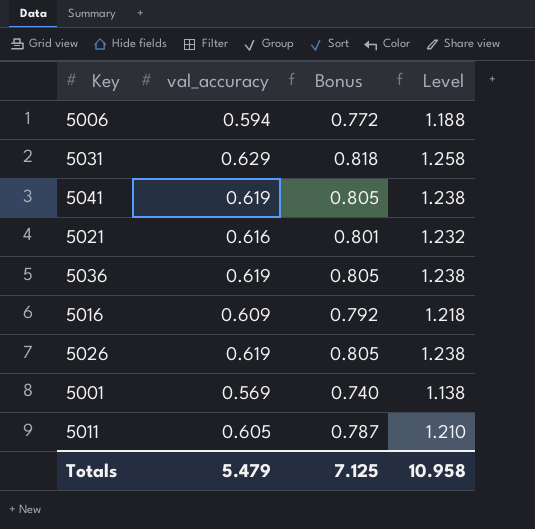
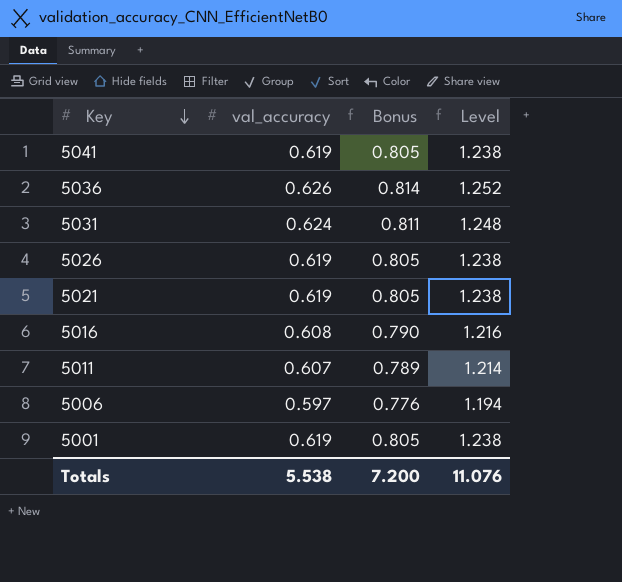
row order: none -> Key descending
5036 | val_accuracy: 0.619 -> 0.626
5036 | Bonus: 0.805 -> 0.814
5036 | Level: 1.238 -> 1.252
5031 | val_accuracy: 0.629 -> 0.624
5031 | Bonus: 0.818 -> 0.811
5031 | Level: 1.258 -> 1.248
5021 | val_accuracy: 0.616 -> 0.619
5021 | Bonus: 0.801 -> 0.805
5021 | Level: 1.232 -> 1.238
5016 | val_accuracy: 0.609 -> 0.608
5016 | Bonus: 0.792 -> 0.790
5016 | Level: 1.218 -> 1.216
5011 | val_accuracy: 0.605 -> 0.607
5011 | Bonus: 0.787 -> 0.789
5011 | Level: 1.210 -> 1.214
5006 | val_accuracy: 0.594 -> 0.597
5006 | Bonus: 0.772 -> 0.776
5006 | Level: 1.188 -> 1.194
5001 | val_accuracy: 0.569 -> 0.619
5001 | Bonus: 0.740 -> 0.805
5001 | Level: 1.138 -> 1.238
Totals | val_accuracy: 5.479 -> 5.538
Totals | Bonus: 7.125 -> 7.200
Totals | Level: 10.958 -> 11.076

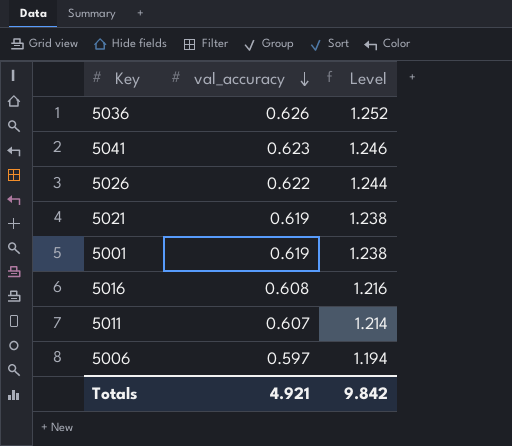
row order: Key descending -> val_accuracy descending
column Bonus | formula: [val_accuracy] * 1.3 -> none
row 5031: 0.624 | 0.811 | 1.248 -> none
5041 | val_accuracy: 0.619 -> 0.623
5041 | Level: 1.238 -> 1.246
5026 | val_accuracy: 0.619 -> 0.622
5026 | Level: 1.238 -> 1.244
Totals | val_accuracy: 5.538 -> 4.921
Totals | Level: 11.076 -> 9.842

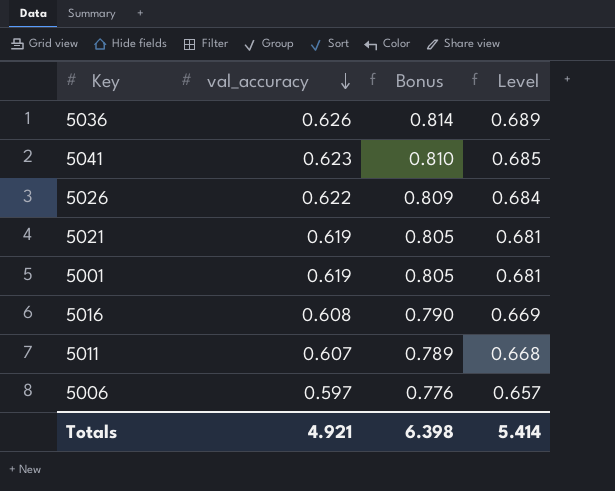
column Bonus | formula: none -> [val_accuracy] * 1.3
column Level | formula: [val_accuracy] * 2 -> [val_accuracy] * 1.1
Totals | Level: 9.842 -> 5.414

